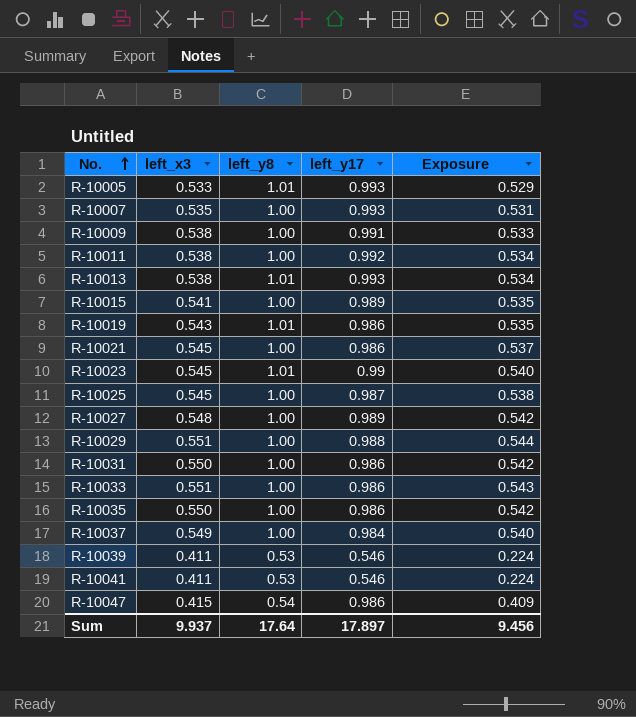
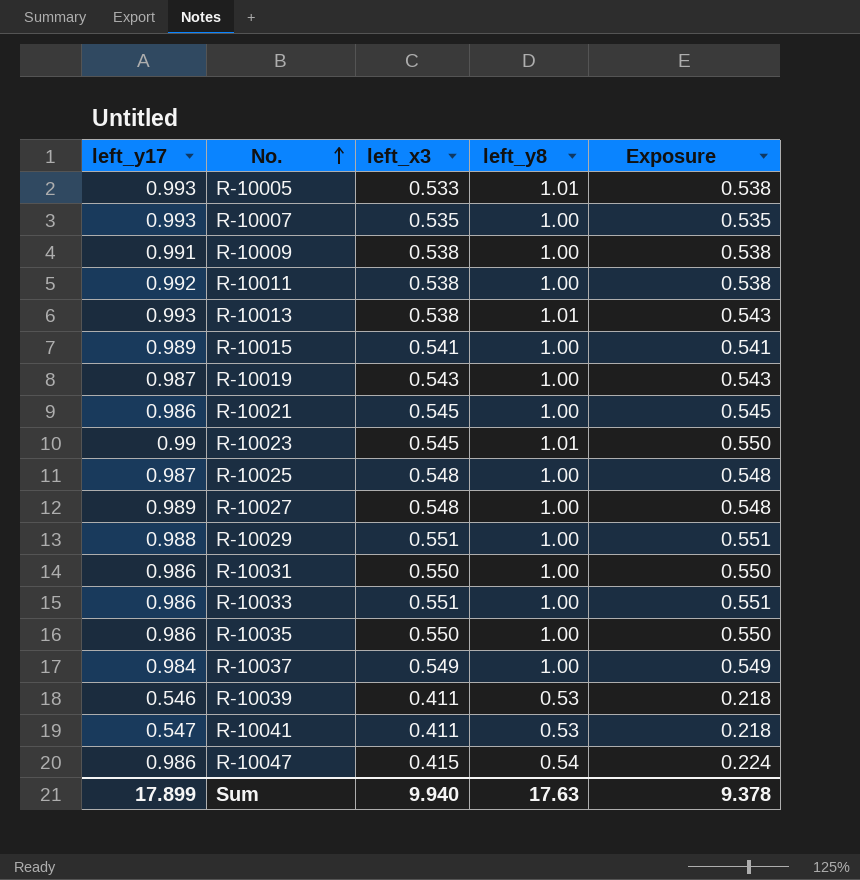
column left_y17 | position: 4 -> 1
column Exposure | formula: [left_x3] * [left_y17] -> [left_x3] * [left_y8]
R-10019 | left_y17: 0.986 -> 0.987
R-10019 | left_y8: 1.01 -> 1.00
R-10025 | left_x3: 0.545 -> 0.548
R-10041 | left_y17: 0.546 -> 0.547
Sum | left_y17: 17.897 -> 17.899
Sum | left_x3: 9.937 -> 9.940
Sum | left_y8: 17.64 -> 17.63
Sum | Exposure: 9.456 -> 9.378

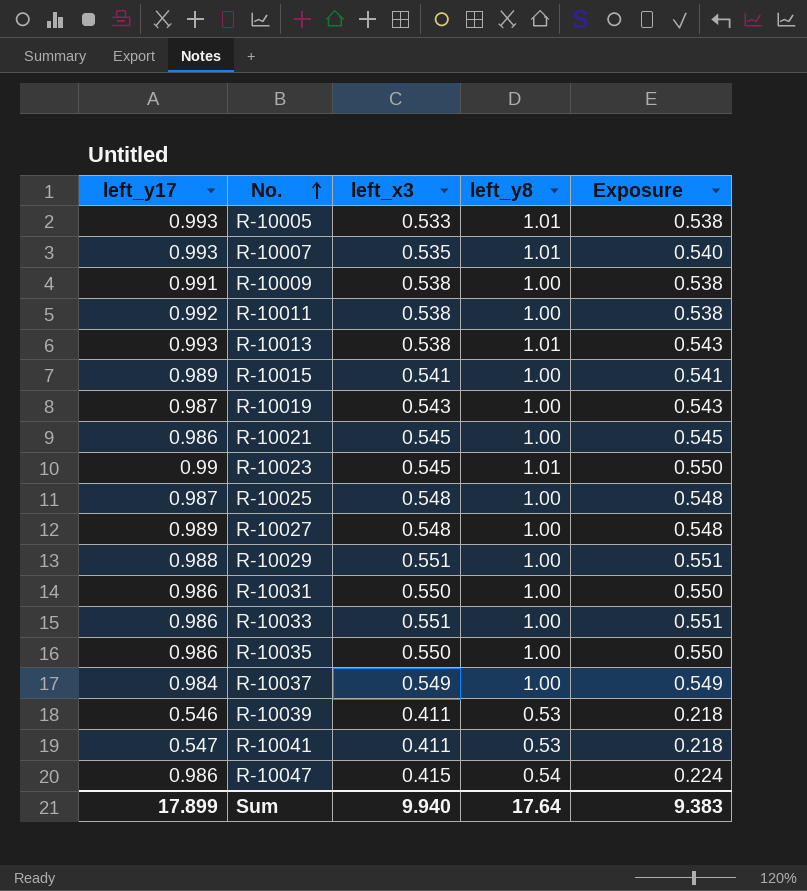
R-10007 | left_y8: 1.00 -> 1.01
R-10007 | Exposure: 0.535 -> 0.540
Sum | left_y8: 17.63 -> 17.64
Sum | Exposure: 9.378 -> 9.383

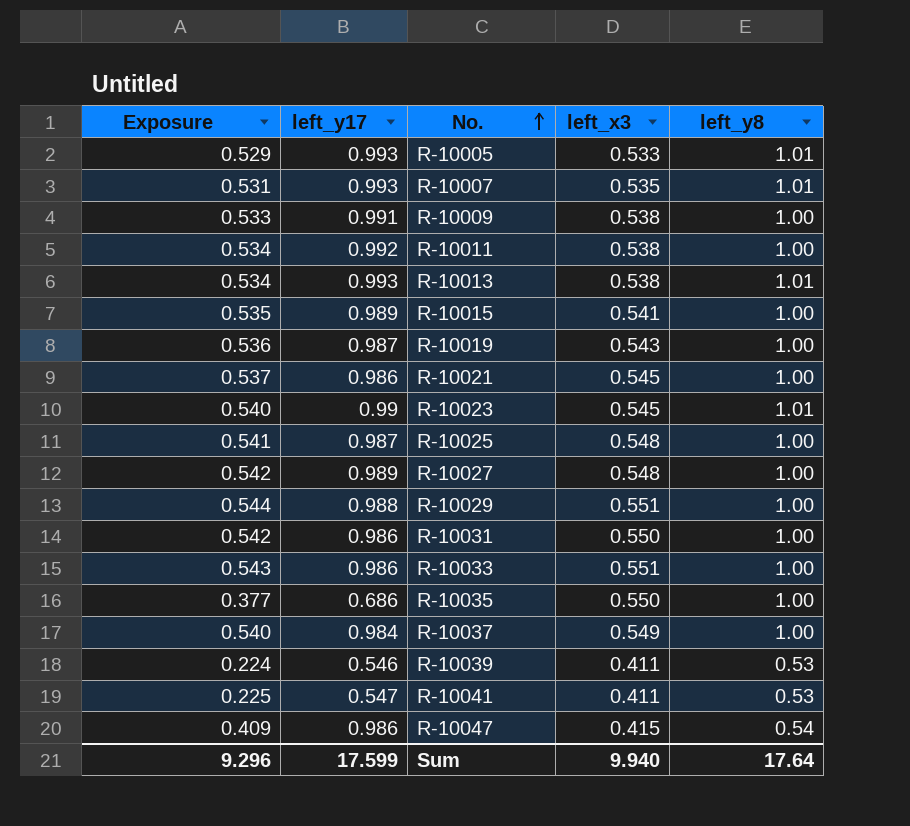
column Exposure | formula: [left_x3] * [left_y8] -> [left_y17] * [left_x3]
column Exposure | position: 5 -> 1
R-10035 | left_y17: 0.986 -> 0.686
Sum | Exposure: 9.383 -> 9.296
Sum | left_y17: 17.899 -> 17.599

